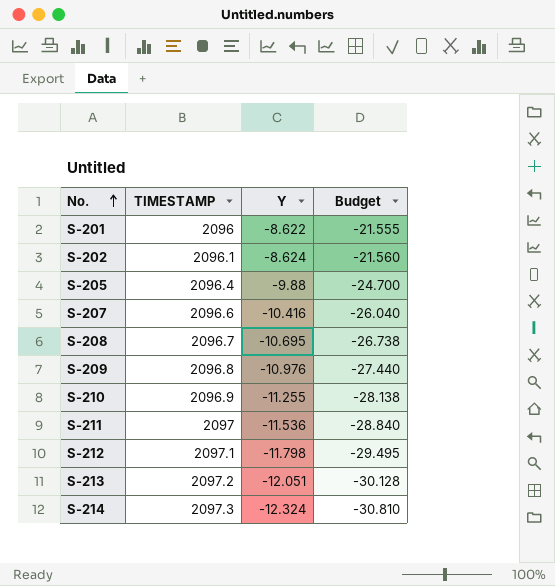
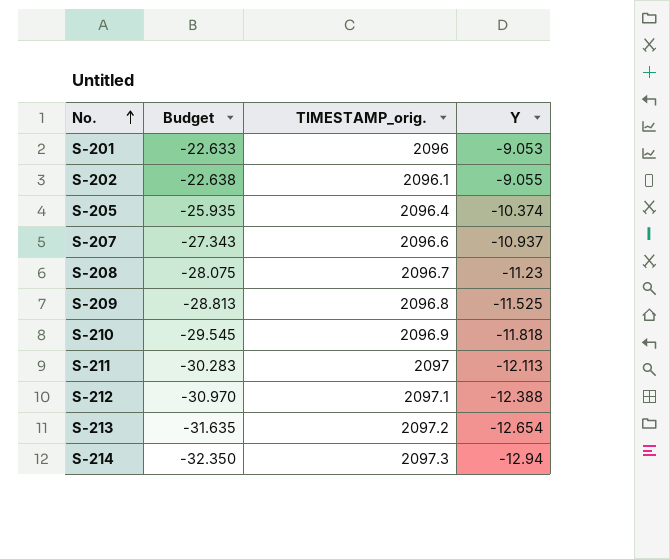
column Budget | position: 4 -> 2
column name: TIMESTAMP -> TIMESTAMP_orig.
S-201 | Budget: -21.555 -> -22.633
S-201 | Y: -8.622 -> -9.053
S-202 | Budget: -21.560 -> -22.638
S-202 | Y: -8.624 -> -9.055
S-205 | Budget: -24.700 -> -25.935
S-205 | Y: -9.88 -> -10.374
S-207 | Budget: -26.040 -> -27.343
S-207 | Y: -10.416 -> -10.937
S-208 | Budget: -26.738 -> -28.075
S-208 | Y: -10.695 -> -11.23
S-209 | Budget: -27.440 -> -28.813
S-209 | Y: -10.976 -> -11.525
S-210 | Budget: -28.138 -> -29.545
S-210 | Y: -11.255 -> -11.818
S-211 | Budget: -28.840 -> -30.283
S-211 | Y: -11.536 -> -12.113
S-212 | Budget: -29.495 -> -30.970
S-212 | Y: -11.798 -> -12.388
S-213 | Budget: -30.128 -> -31.635
S-213 | Y: -12.051 -> -12.654
S-214 | Budget: -30.810 -> -32.350
S-214 | Y: -12.324 -> -12.94

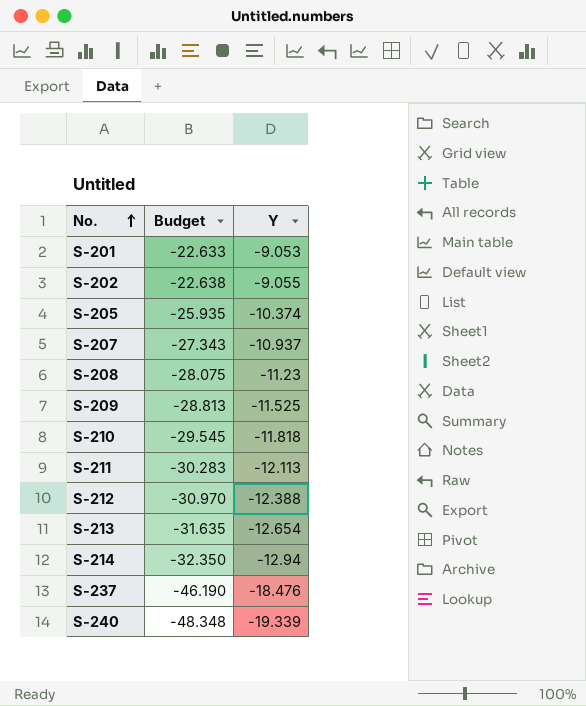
column TIMESTAMP_orig. | position: 3 -> none
row S-237: none -> -46.190 | -18.476
row S-240: none -> -48.348 | -19.339

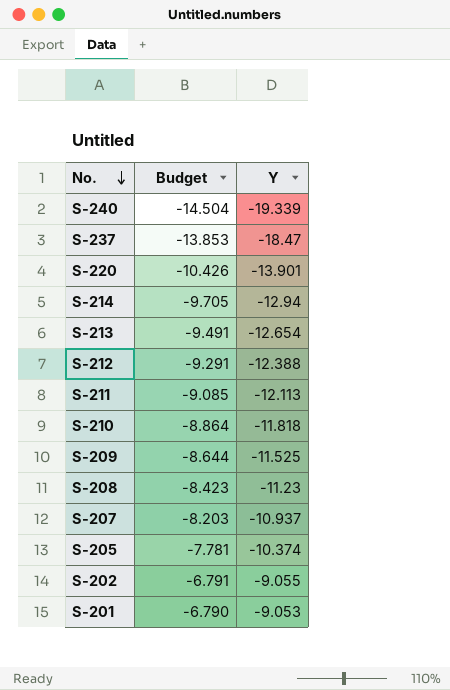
row order: No. ascending -> No. descending
column Budget | formula: [Y] * 2.5 -> [Y] * 0.75
S-237 | Y: -18.476 -> -18.47
row S-220: none -> -10.426 | -13.901

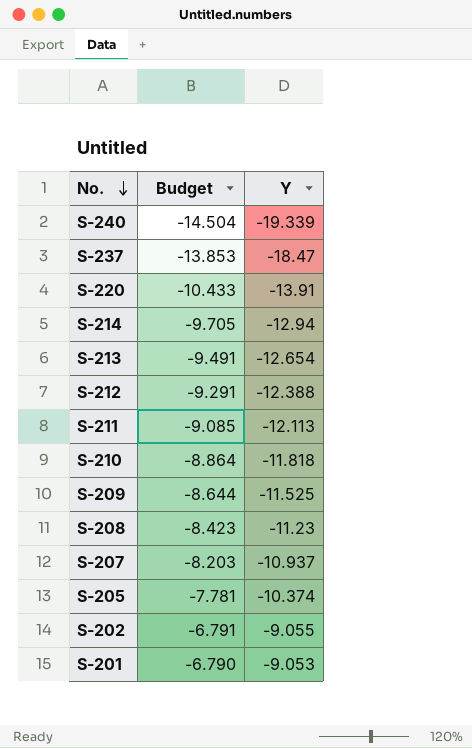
S-220 | Budget: -10.426 -> -10.433
S-220 | Y: -13.901 -> -13.91

